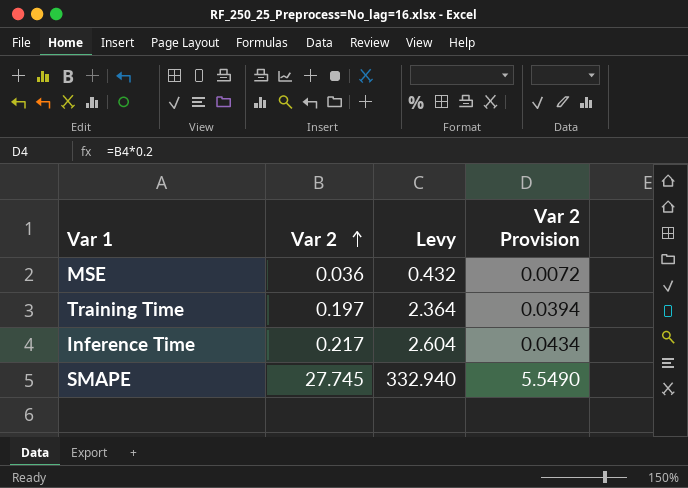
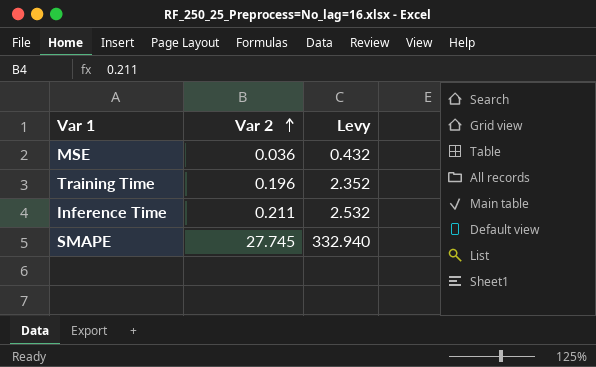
column Var 2 Provision | formula: [Var 2] * 0.2 -> none
Training Time | Var 2: 0.197 -> 0.196
Training Time | Levy: 2.364 -> 2.352
Inference Time | Var 2: 0.217 -> 0.211
Inference Time | Levy: 2.604 -> 2.532

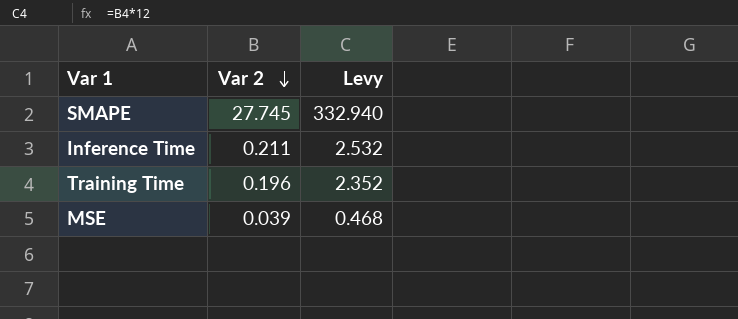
row order: Var 2 ascending -> Var 2 descending
MSE | Var 2: 0.036 -> 0.039
MSE | Levy: 0.432 -> 0.468

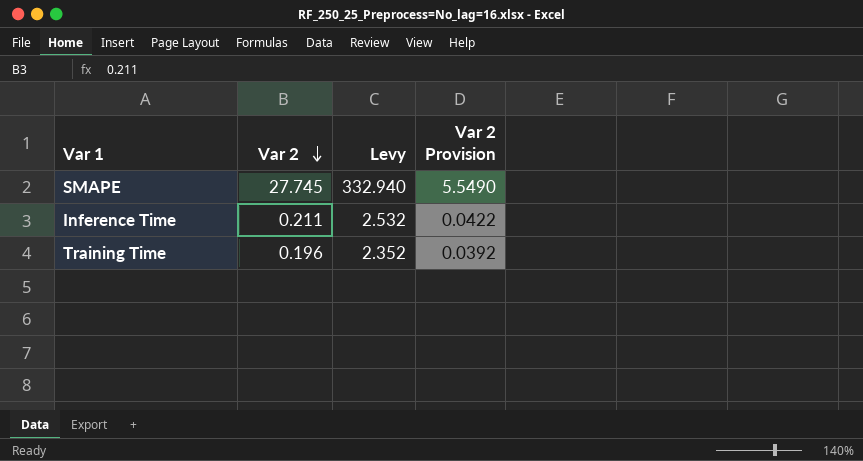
column Var 2 Provision | formula: none -> [Var 2] * 0.2
row MSE: 0.039 | 0.468 -> none

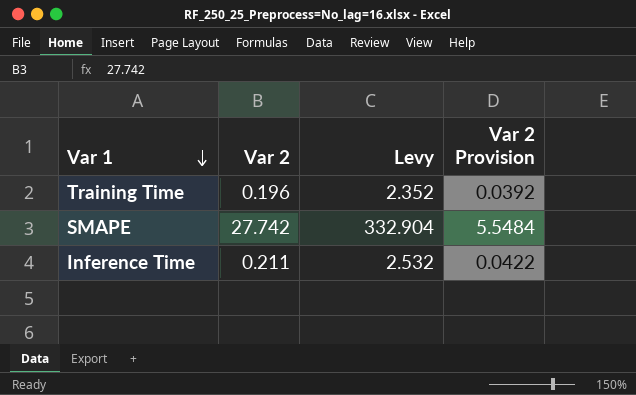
row order: Var 2 descending -> Var 1 descending
SMAPE | Var 2: 27.745 -> 27.742
SMAPE | Levy: 332.940 -> 332.904
SMAPE | Var 2 Provision: 5.5490 -> 5.5484

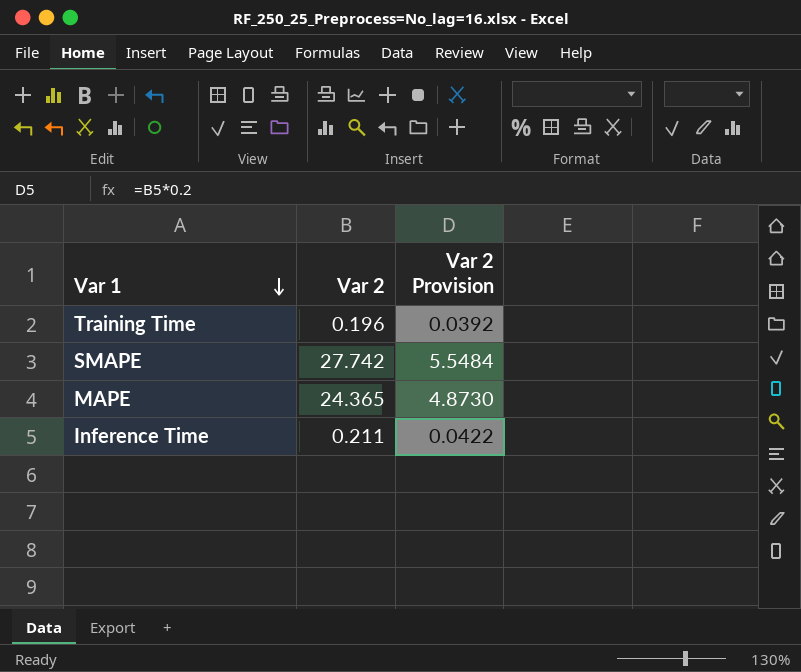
column Levy | formula: [Var 2] * 12 -> none
row MAPE: none -> 24.365 | 4.8730

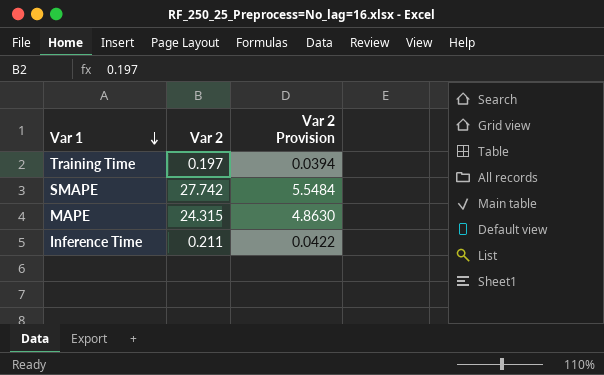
Training Time | Var 2: 0.196 -> 0.197
Training Time | Var 2 Provision: 0.0392 -> 0.0394
MAPE | Var 2: 24.365 -> 24.315
MAPE | Var 2 Provision: 4.8730 -> 4.8630

